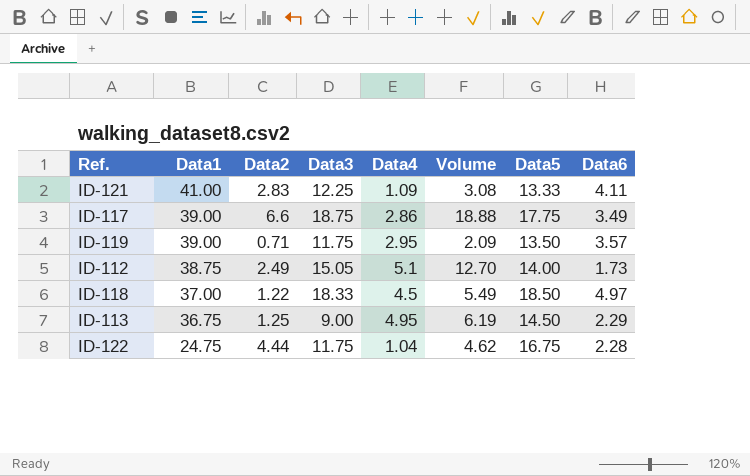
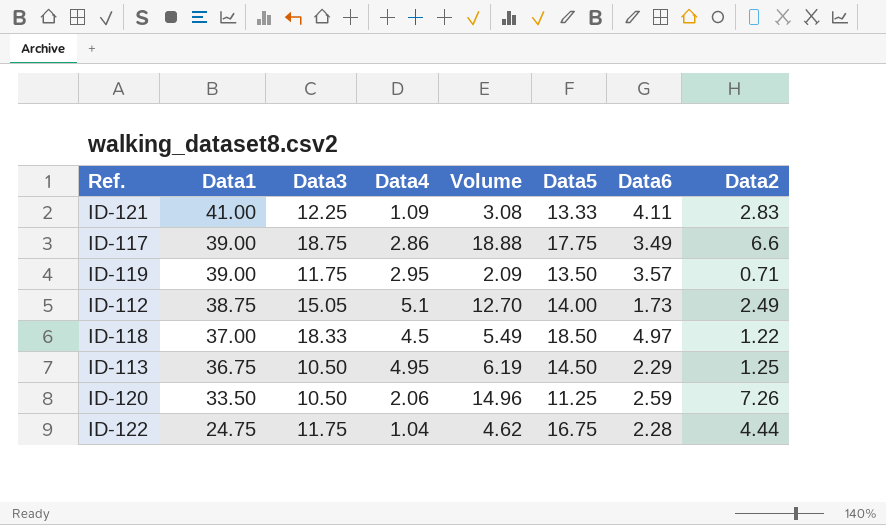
column Data2 | position: 3 -> 8
ID-113 | Data3: 9.00 -> 10.50
row ID-120: none -> 33.50 | 10.50 | 2.06 | 14.96 | 11.25 | 2.59 | 7.26

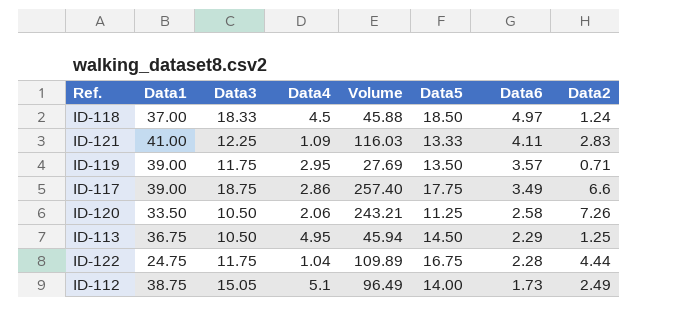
row order: Data1 descending -> Data6 descending
column Volume | formula: [Data4] * [Data2] -> [Data1] * [Data2]
ID-118 | Data2: 1.22 -> 1.24
ID-120 | Data6: 2.59 -> 2.58

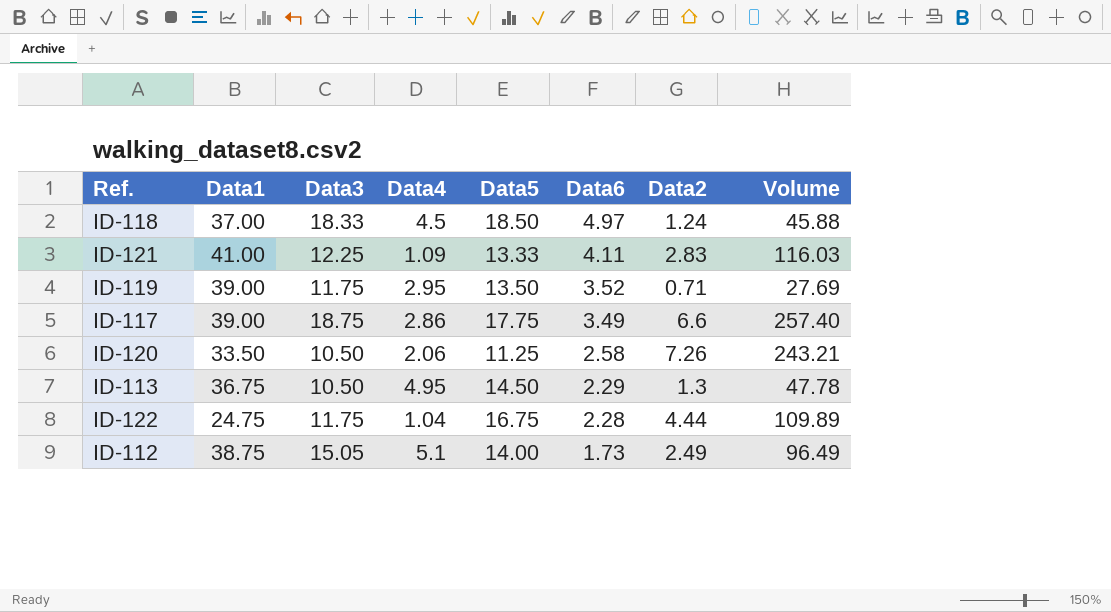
column Volume | position: 5 -> 8
ID-119 | Data6: 3.57 -> 3.52
ID-113 | Data2: 1.25 -> 1.3
ID-113 | Volume: 45.94 -> 47.78

